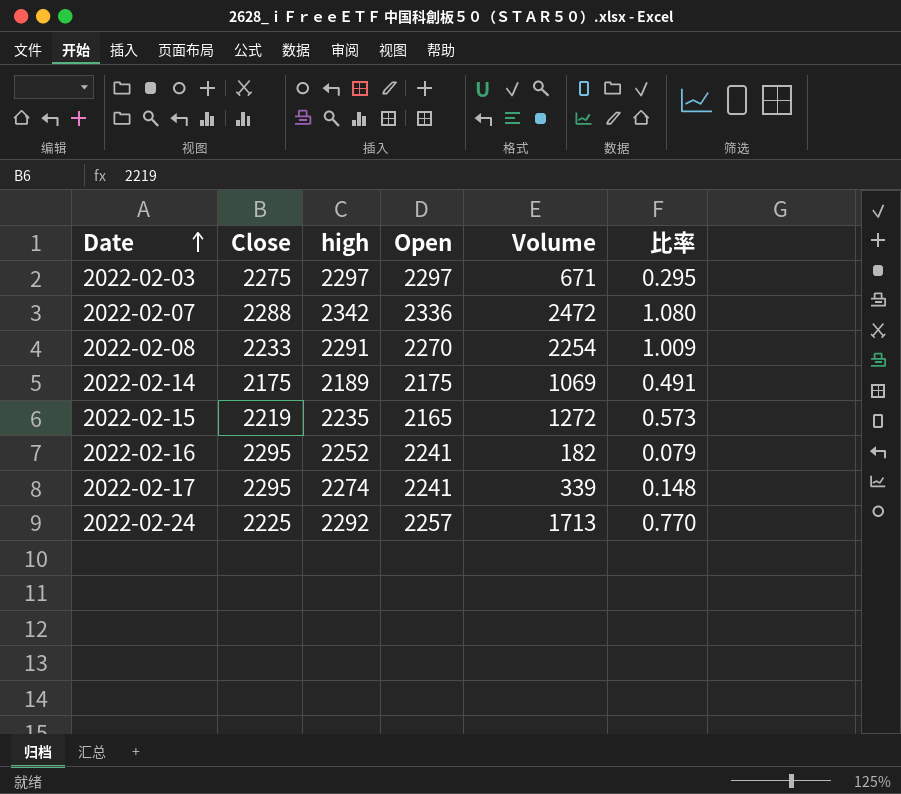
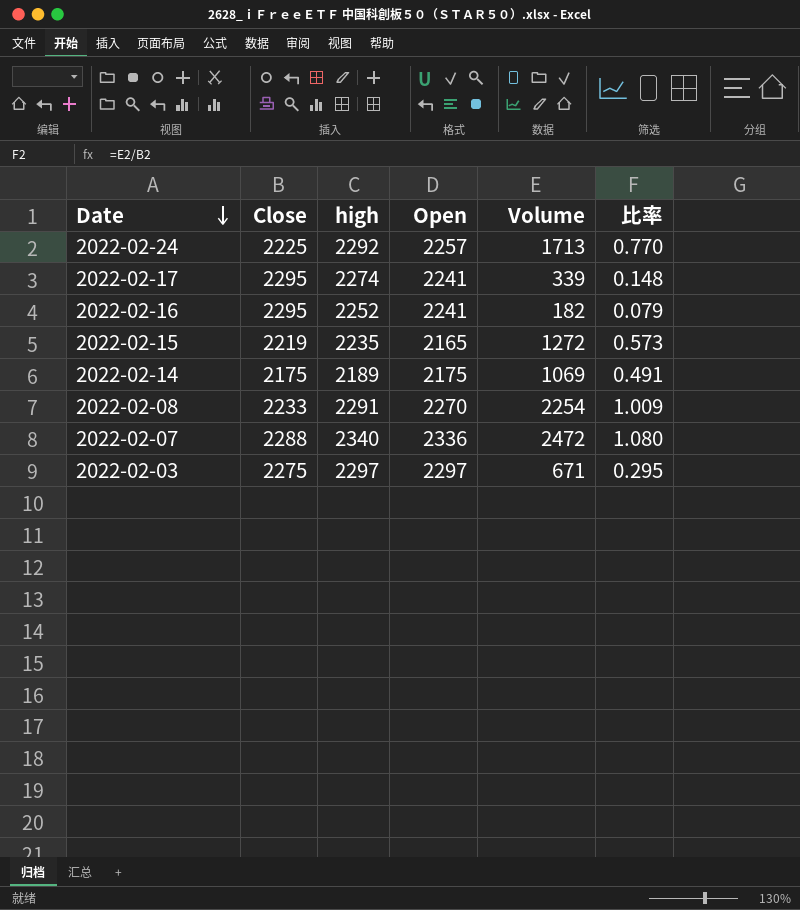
row order: Date ascending -> Date descending
2022-02-07 | high: 2342 -> 2340

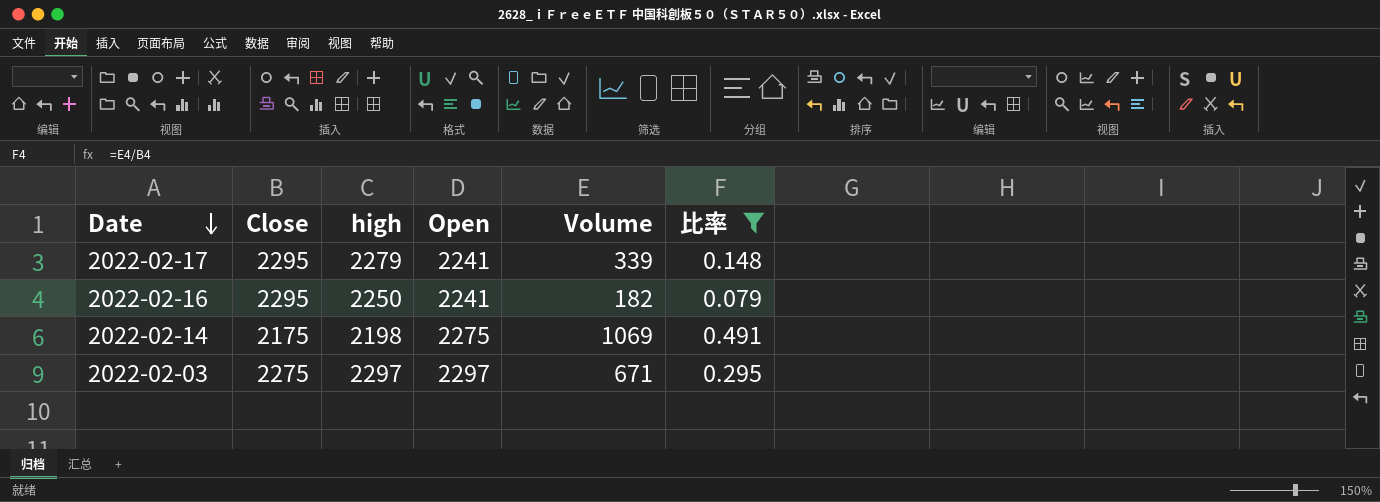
filter: none -> 比率 <= 0.491
2022-02-17 | high: 2274 -> 2279
2022-02-16 | high: 2252 -> 2250
2022-02-14 | high: 2189 -> 2198
2022-02-14 | Open: 2175 -> 2275

